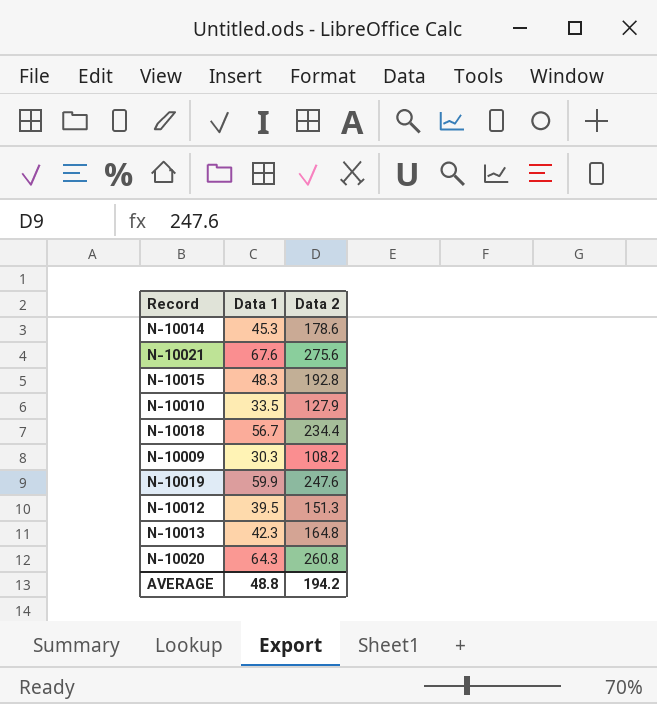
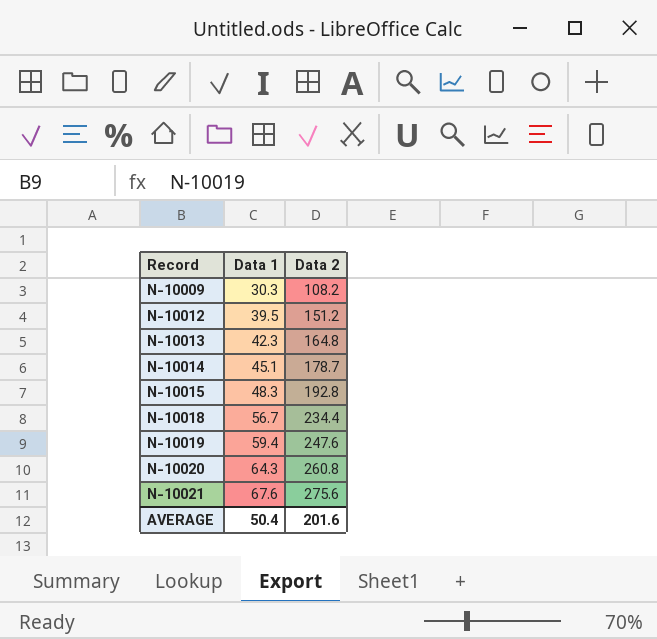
row order: none -> Record ascending
row N-10010: 33.5 | 127.9 -> none
N-10012 | Data 2: 151.3 -> 151.2
N-10014 | Data 1: 45.3 -> 45.1
N-10014 | Data 2: 178.6 -> 178.7
N-10019 | Data 1: 59.9 -> 59.4
AVERAGE | Data 1: 48.8 -> 50.4
AVERAGE | Data 2: 194.2 -> 201.6

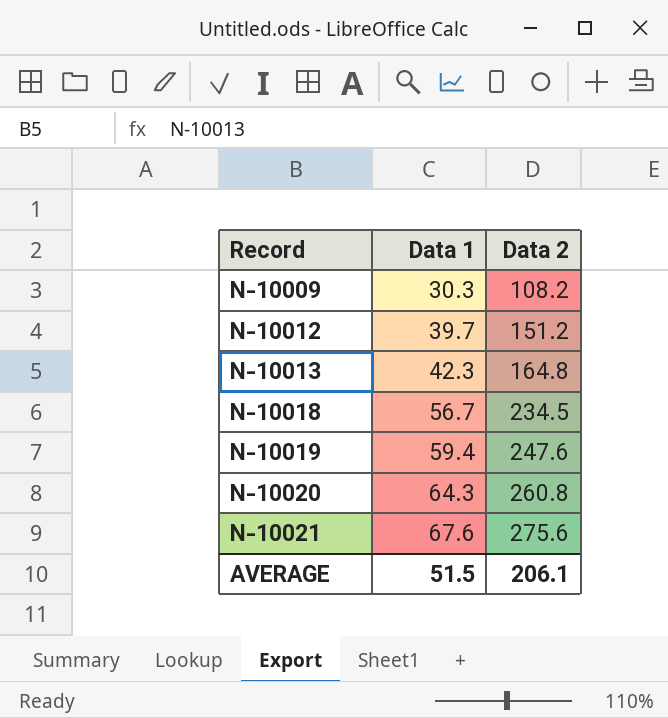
row N-10014: 45.1 | 178.7 -> none
row N-10015: 48.3 | 192.8 -> none
N-10012 | Data 1: 39.5 -> 39.7
N-10018 | Data 2: 234.4 -> 234.5
AVERAGE | Data 1: 50.4 -> 51.5
AVERAGE | Data 2: 201.6 -> 206.1

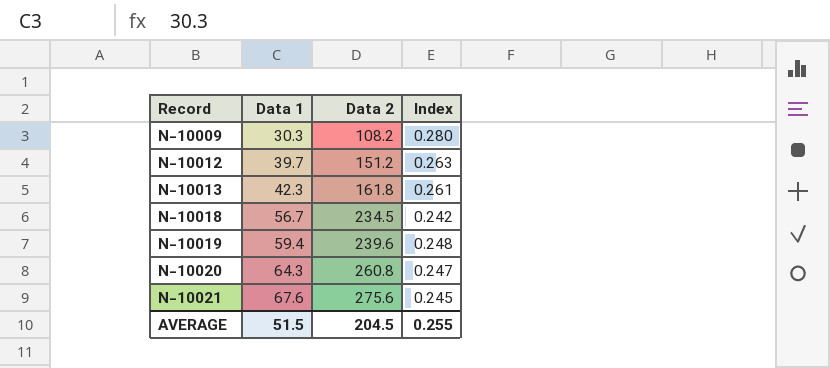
column Index | formula: none -> [Data 1] / [Data 2]
N-10013 | Data 2: 164.8 -> 161.8
N-10019 | Data 2: 247.6 -> 239.6
AVERAGE | Data 2: 206.1 -> 204.5

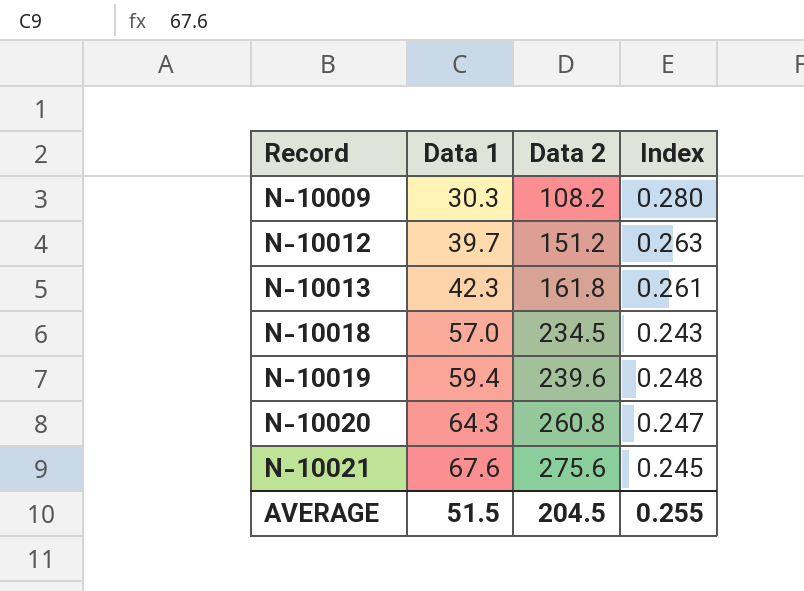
N-10018 | Data 1: 56.7 -> 57.0
N-10018 | Index: 0.242 -> 0.243

